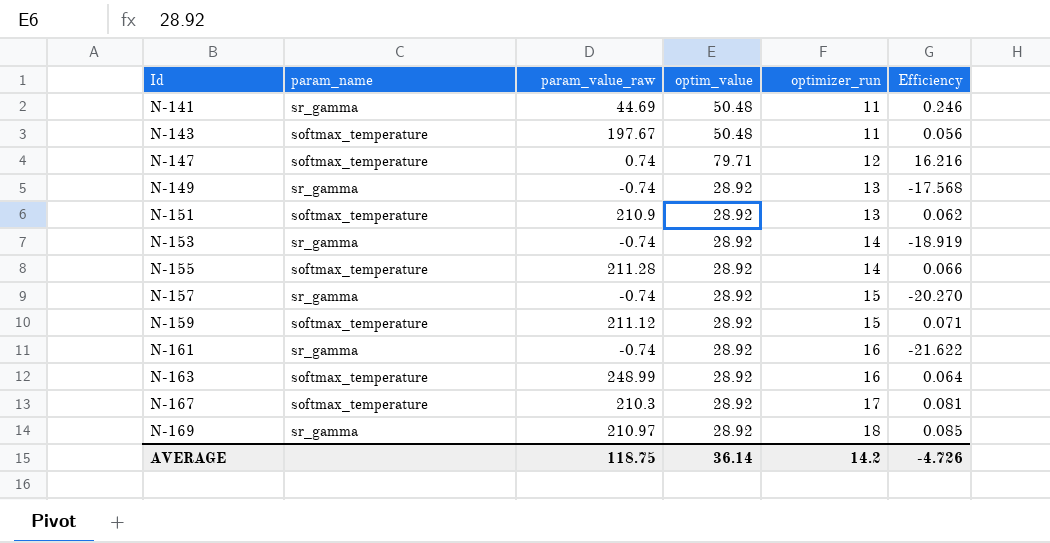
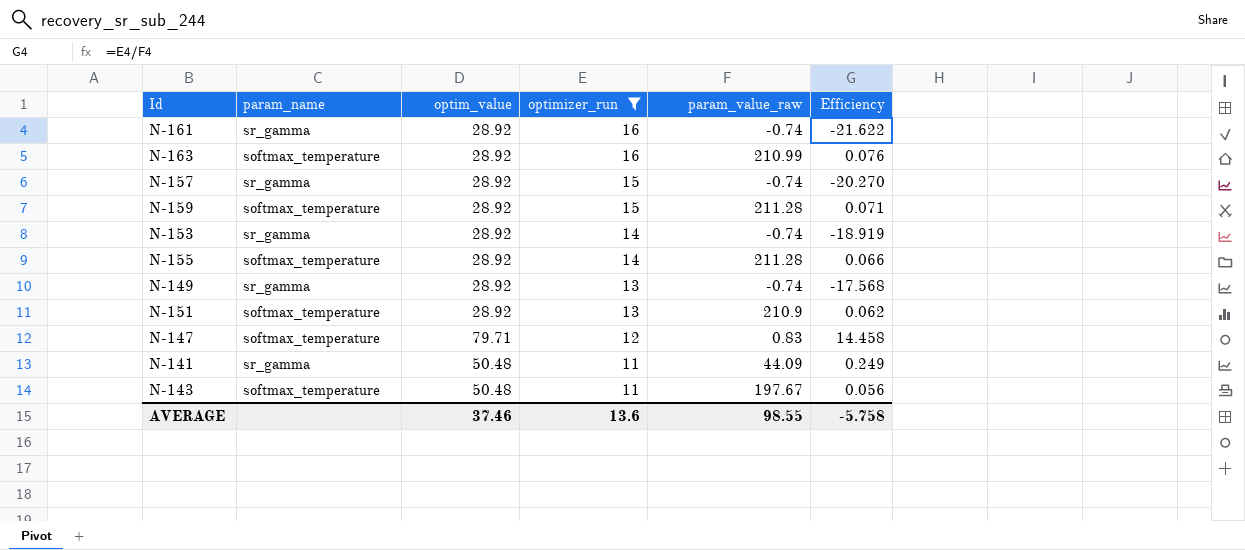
filter: none -> optimizer_run <= 16
row order: Id ascending -> optimizer_run descending
column param_value_raw | position: 3 -> 5
N-163 | param_value_raw: 248.99 -> 210.99
N-163 | Efficiency: 0.064 -> 0.076
N-159 | param_value_raw: 211.12 -> 211.28
N-147 | param_value_raw: 0.74 -> 0.83
N-147 | Efficiency: 16.216 -> 14.458
N-141 | param_value_raw: 44.69 -> 44.09
N-141 | Efficiency: 0.246 -> 0.249
AVERAGE | optim_value: 36.14 -> 37.46
AVERAGE | optimizer_run: 14.2 -> 13.6
AVERAGE | param_value_raw: 118.75 -> 98.55
AVERAGE | Efficiency: -4.726 -> -5.758

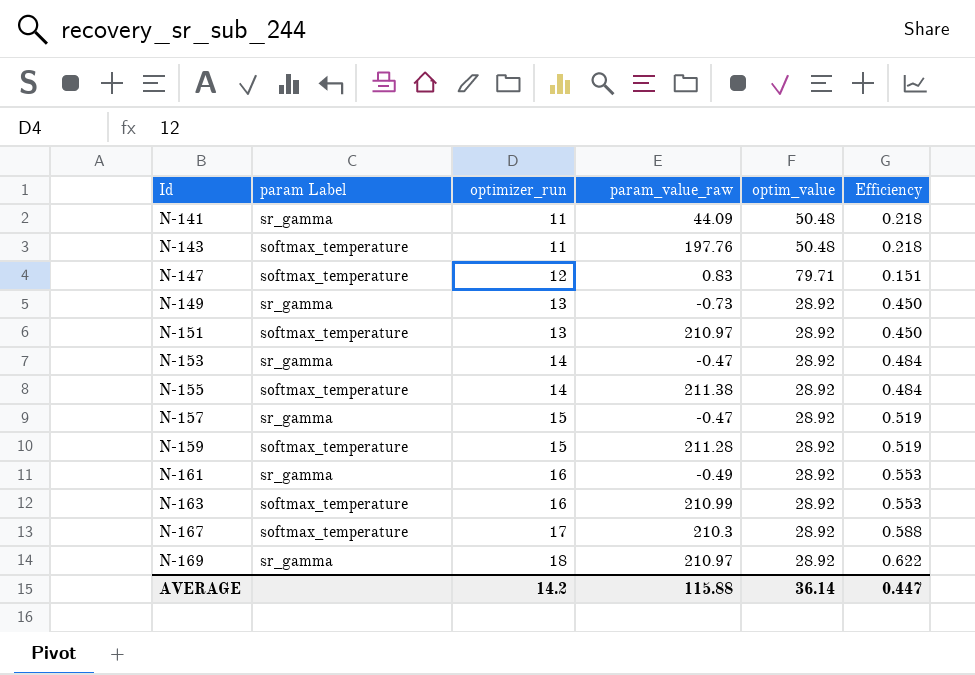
filter: optimizer_run <= 16 -> none
row order: optimizer_run descending -> Id ascending
column name: param_name -> param Label
column optim_value | position: 3 -> 5
column Efficiency | formula: [optimizer_run] / [param_value_raw] -> [optimizer_run] / [optim_value]
N-143 | param_value_raw: 197.67 -> 197.76
N-149 | param_value_raw: -0.74 -> -0.73
N-151 | param_value_raw: 210.9 -> 210.97
N-153 | param_value_raw: -0.74 -> -0.47
N-155 | param_value_raw: 211.28 -> 211.38
N-157 | param_value_raw: -0.74 -> -0.47
N-161 | param_value_raw: -0.74 -> -0.49
AVERAGE | optimizer_run: 13.6 -> 14.2
AVERAGE | param_value_raw: 98.55 -> 115.88
AVERAGE | optim_value: 37.46 -> 36.14
AVERAGE | Efficiency: -5.758 -> 0.447

